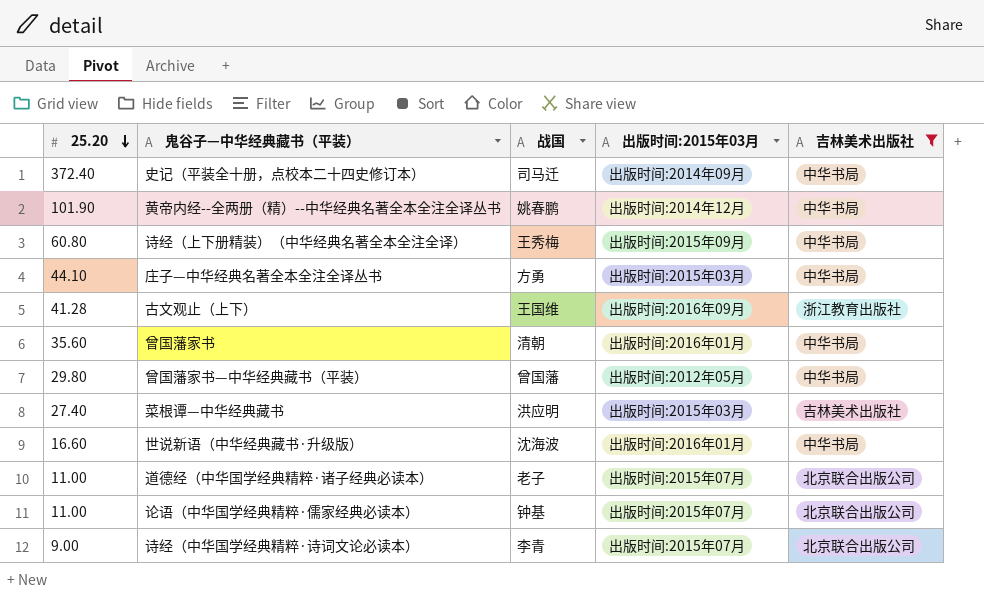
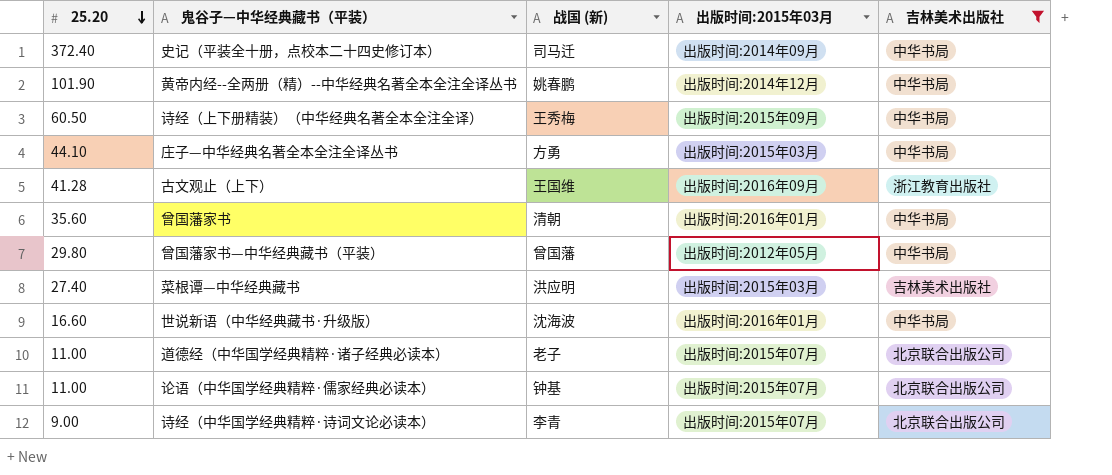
column name: 战国 -> 战国 (新)
诗经（上下册精装）（中华经典名著全本全注全译） | 25.20: 60.80 -> 60.50

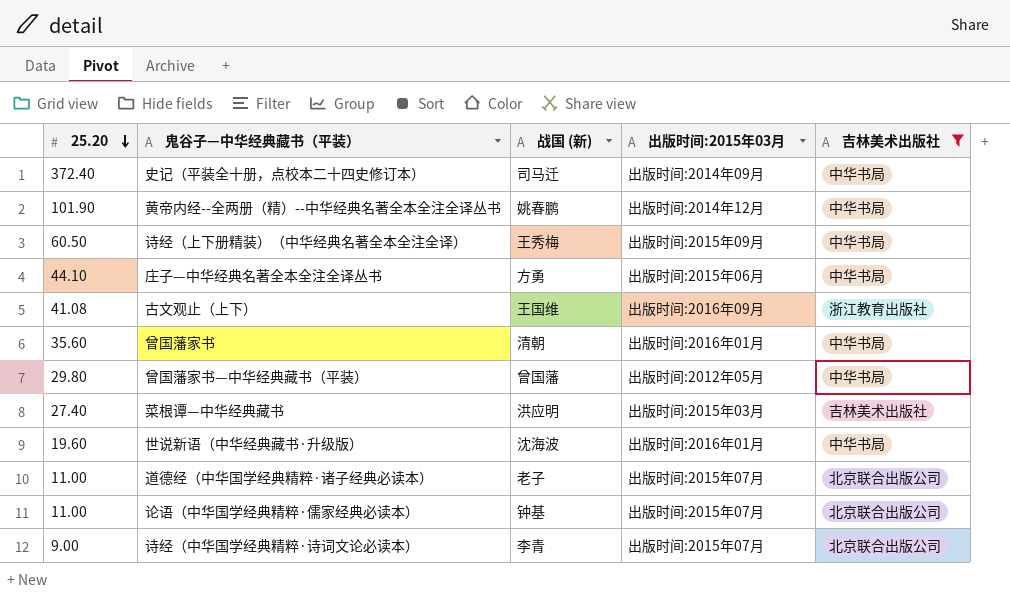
庄子—中华经典名著全本全注全译丛书 | 出版时间:2015年03月: 出版时间:2015年03月 -> 出版时间:2015年06月
古文观止（上下） | 25.20: 41.28 -> 41.08
世说新语（中华经典藏书·升级版） | 25.20: 16.60 -> 19.60

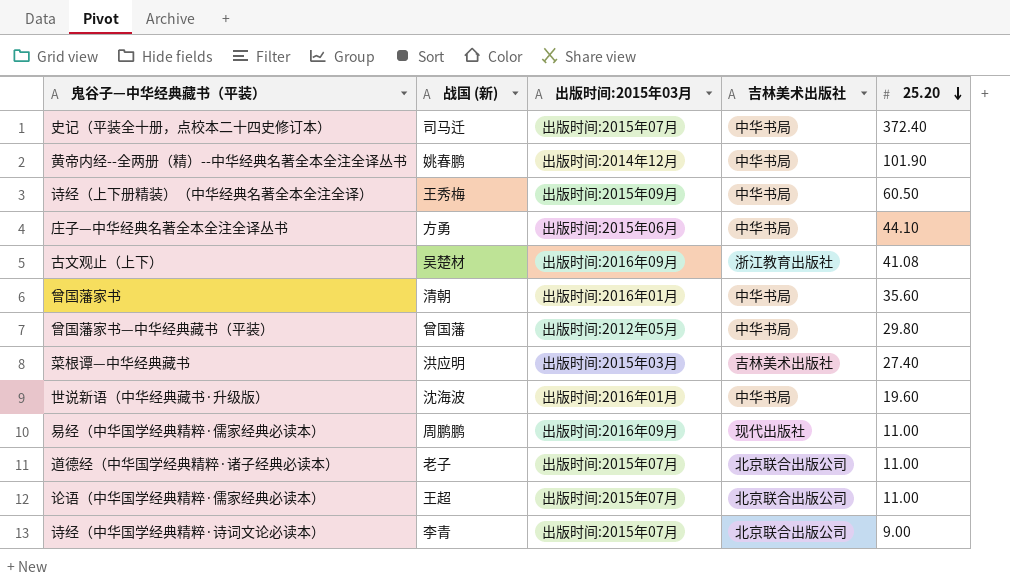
filter: 吉林美术出版社 != 现代出版社 -> none
column 25.20 | position: 1 -> 5
史记（平装全十册，点校本二十四史修订本） | 出版时间:2015年03月: 出版时间:2014年09月 -> 出版时间:2015年07月
古文观止（上下） | 战国 (新): 王国维 -> 吴楚材
论语（中华国学经典精粹·儒家经典必读本） | 战国 (新): 钟基 -> 王超

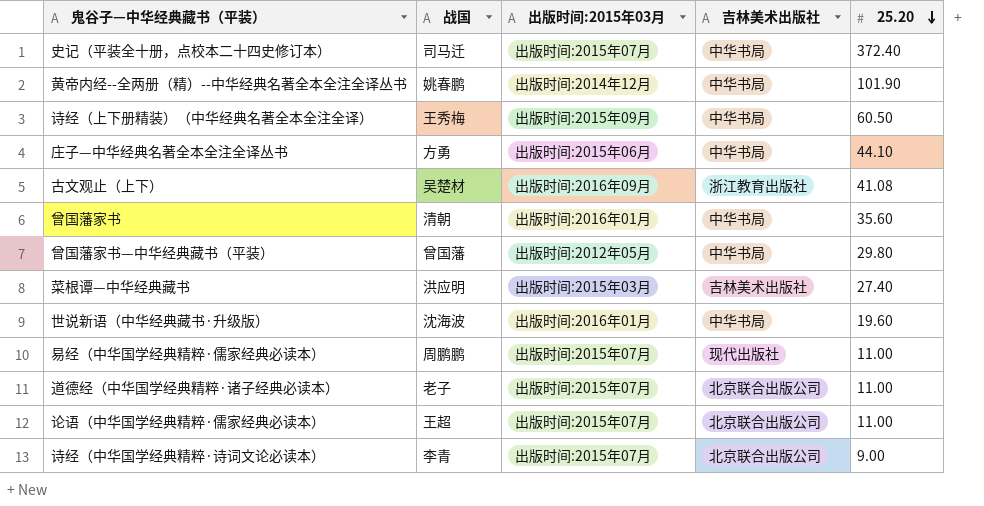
column name: 战国 (新) -> 战国
易经（中华国学经典精粹·儒家经典必读本） | 出版时间:2015年03月: 出版时间:2016年09月 -> 出版时间:2015年07月

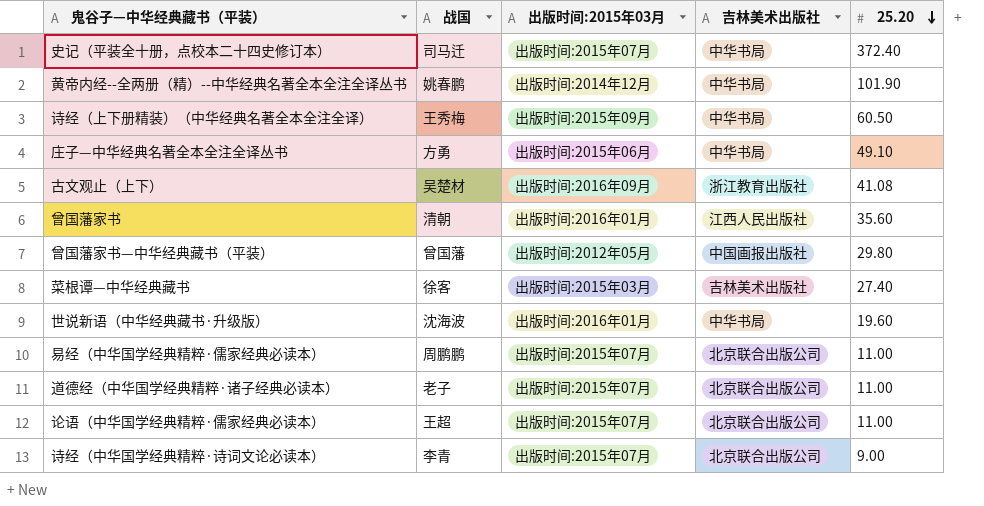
庄子—中华经典名著全本全注全译丛书 | 25.20: 44.10 -> 49.10
曾国藩家书 | 吉林美术出版社: 中华书局 -> 江西人民出版社
曾国藩家书—中华经典藏书（平装） | 吉林美术出版社: 中华书局 -> 中国画报出版社
菜根谭—中华经典藏书 | 战国: 洪应明 -> 徐客
易经（中华国学经典精粹·儒家经典必读本） | 吉林美术出版社: 现代出版社 -> 北京联合出版公司

